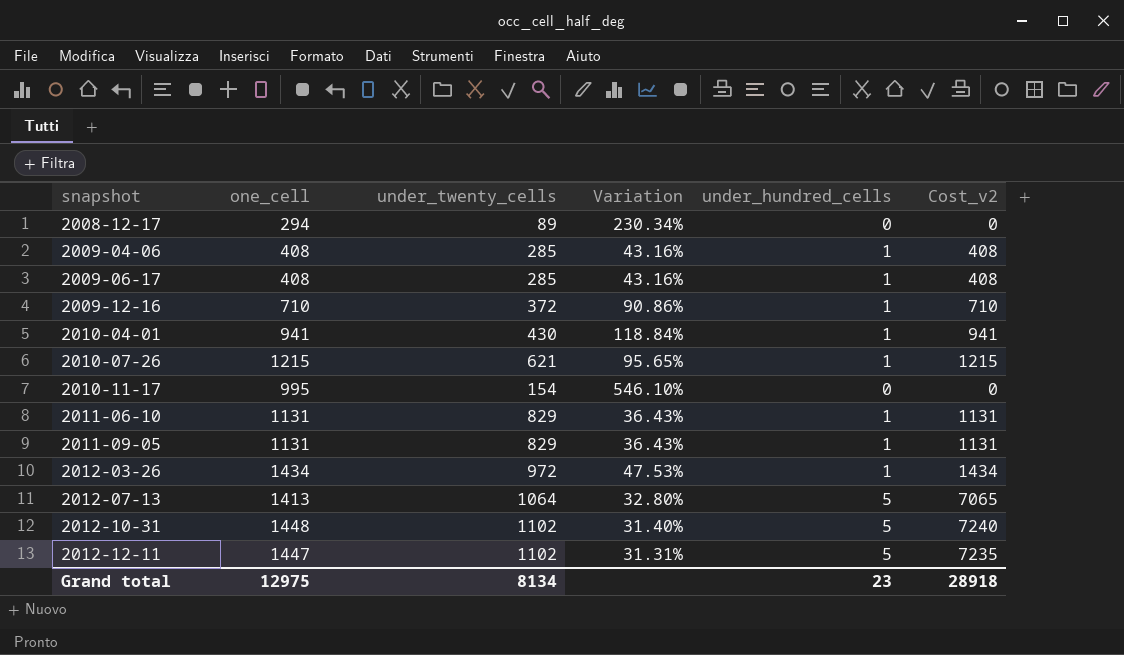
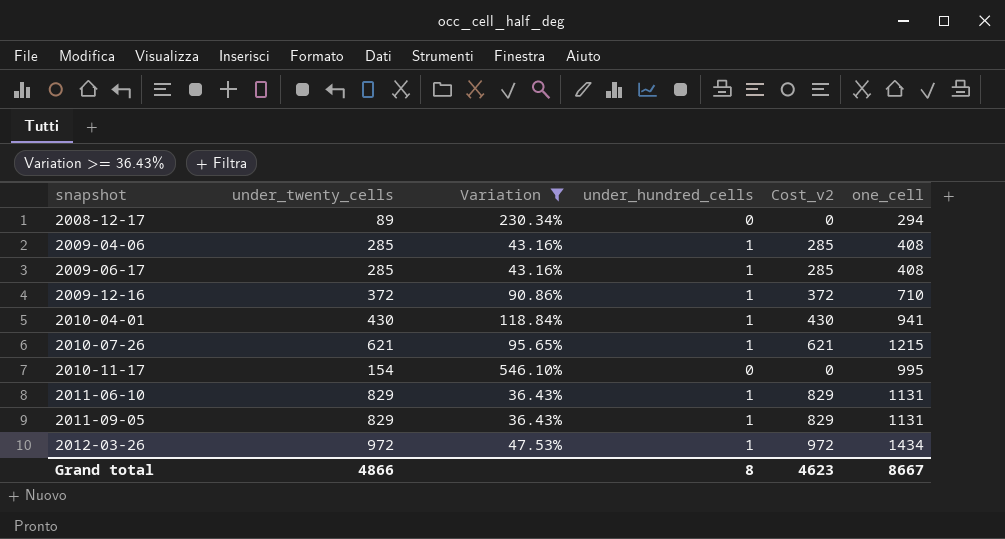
filter: none -> Variation >= 36.43%
column Cost_v2 | formula: [one_cell] * [under_hundred_cells] -> [under_twenty_cells] * [under_hundred_cells]
column one_cell | position: 2 -> 6
Grand total | under_twenty_cells: 8134 -> 4866
Grand total | under_hundred_cells: 23 -> 8
Grand total | Cost_v2: 28918 -> 4623
Grand total | one_cell: 12975 -> 8667

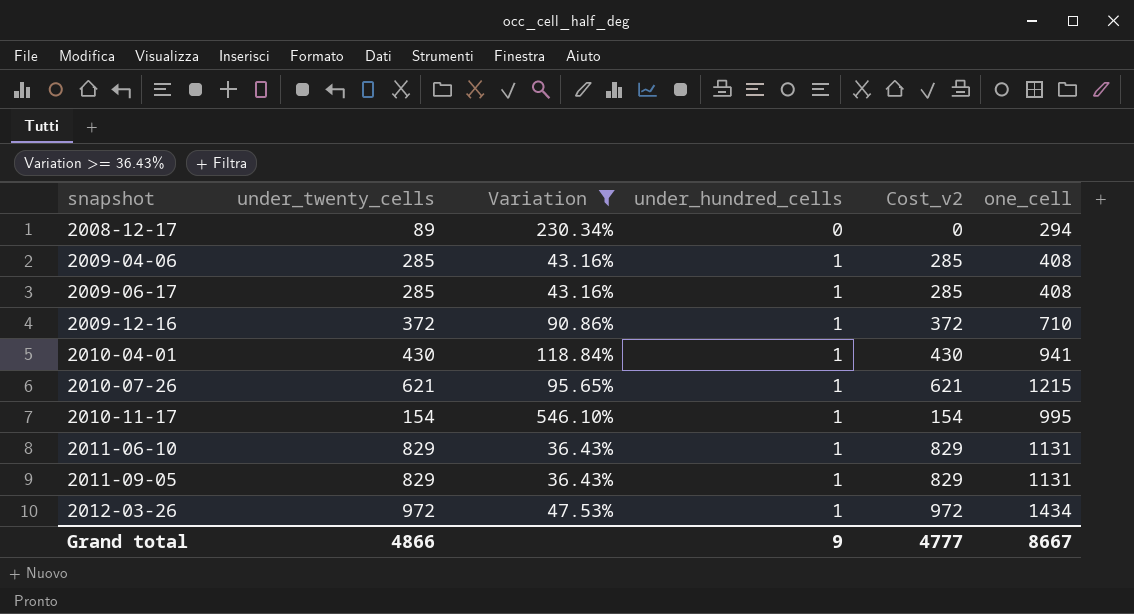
2010-11-17 | under_hundred_cells: 0 -> 1
2010-11-17 | Cost_v2: 0 -> 154
Grand total | under_hundred_cells: 8 -> 9
Grand total | Cost_v2: 4623 -> 4777

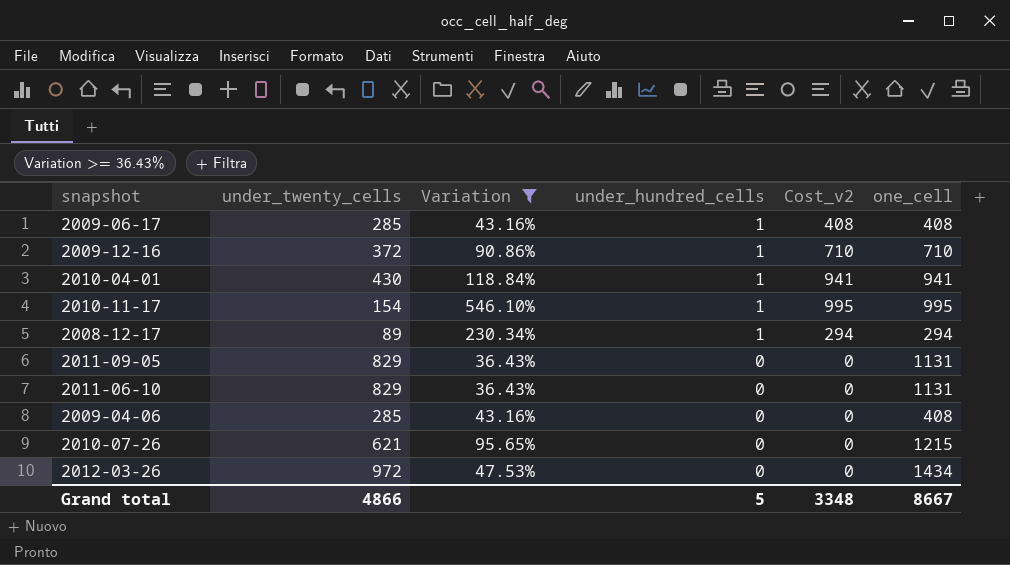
row order: snapshot ascending -> under_hundred_cells descending
column Cost_v2 | formula: [under_twenty_cells] * [under_hundred_cells] -> [under_hundred_cells] * [one_cell]
2008-12-17 | under_hundred_cells: 0 -> 1
2011-09-05 | under_hundred_cells: 1 -> 0
2011-06-10 | under_hundred_cells: 1 -> 0
2009-04-06 | under_hundred_cells: 1 -> 0
2010-07-26 | under_hundred_cells: 1 -> 0
2012-03-26 | under_hundred_cells: 1 -> 0
Grand total | under_hundred_cells: 9 -> 5
Grand total | Cost_v2: 4777 -> 3348

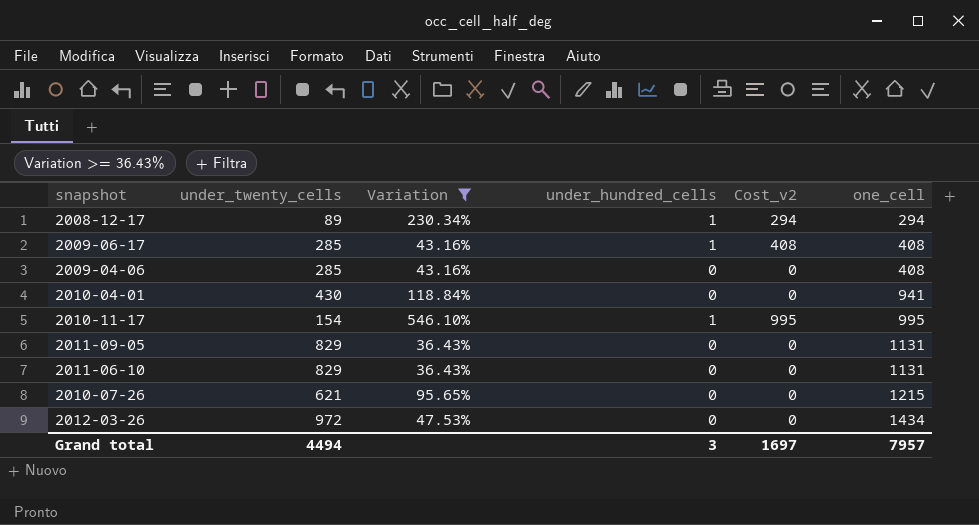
row order: under_hundred_cells descending -> one_cell ascending
row 2009-12-16: 372 | 90.86% | 1 | 710 | 710 -> none
2010-04-01 | under_hundred_cells: 1 -> 0
2010-04-01 | Cost_v2: 941 -> 0
Grand total | under_twenty_cells: 4866 -> 4494
Grand total | under_hundred_cells: 5 -> 3
Grand total | Cost_v2: 3348 -> 1697
Grand total | one_cell: 8667 -> 7957

